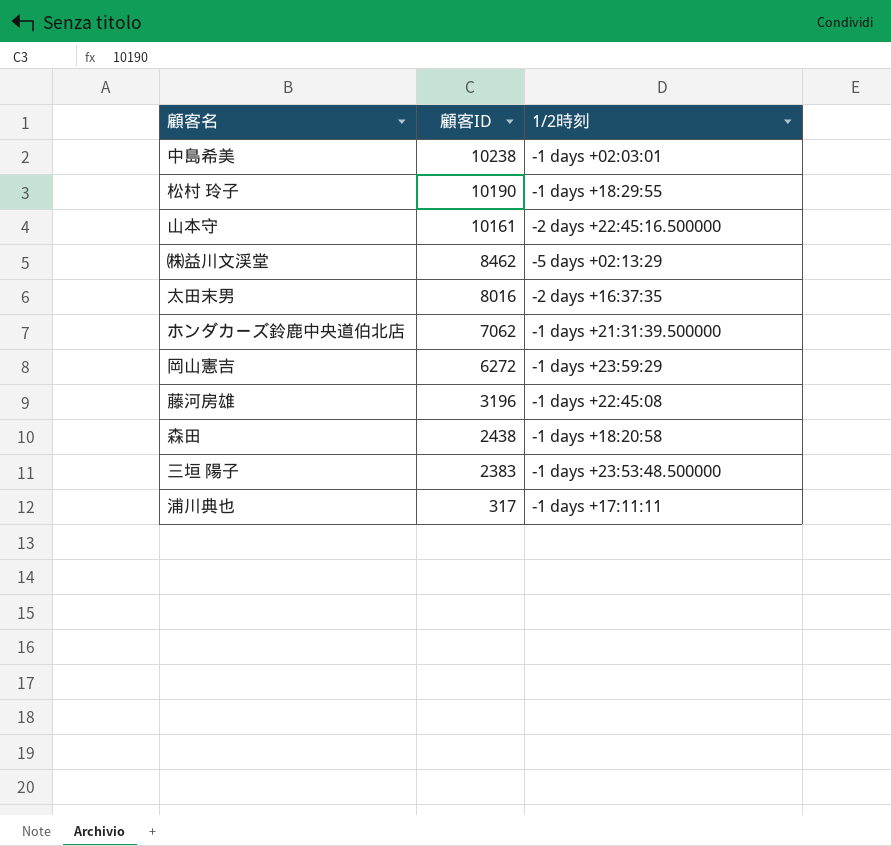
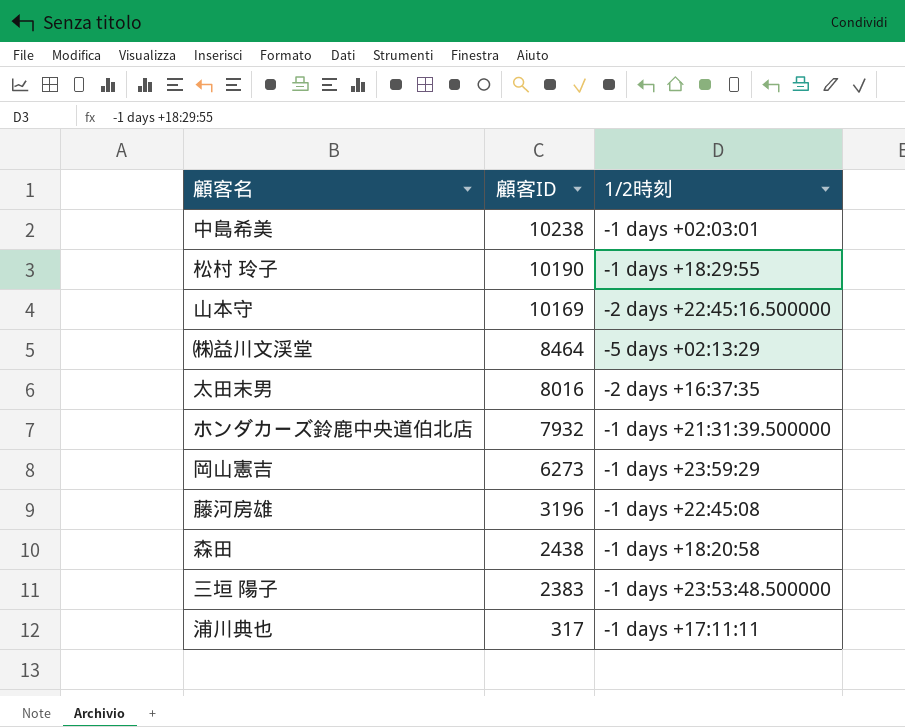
山本守 | 顧客ID: 10161 -> 10169
㈱益川文渓堂 | 顧客ID: 8462 -> 8464
ホンダカーズ鈴鹿中央道伯北店 | 顧客ID: 7062 -> 7932
岡山憲吉 | 顧客ID: 6272 -> 6273

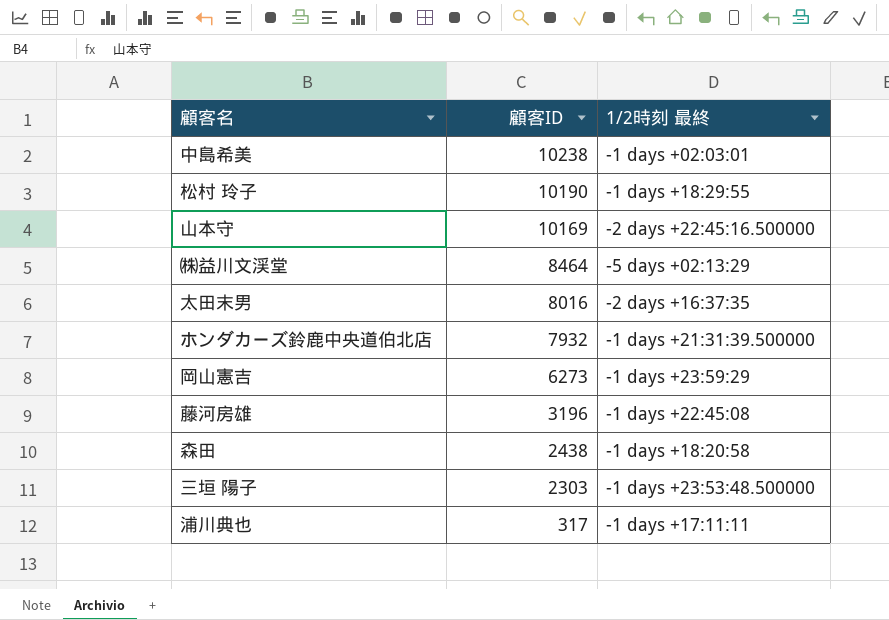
column name: 1/2時刻 -> 1/2時刻 最終
三垣 陽子 | 顧客ID: 2383 -> 2303

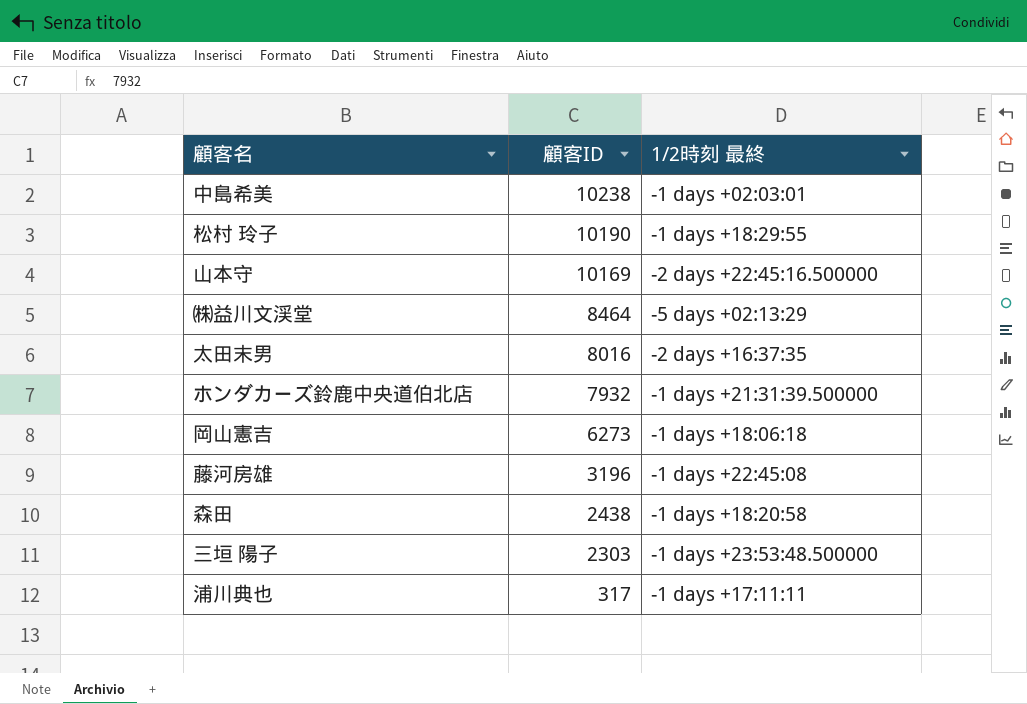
岡山憲吉 | 1/2時刻 最終: -1 days +23:59:29 -> -1 days +18:06:18

